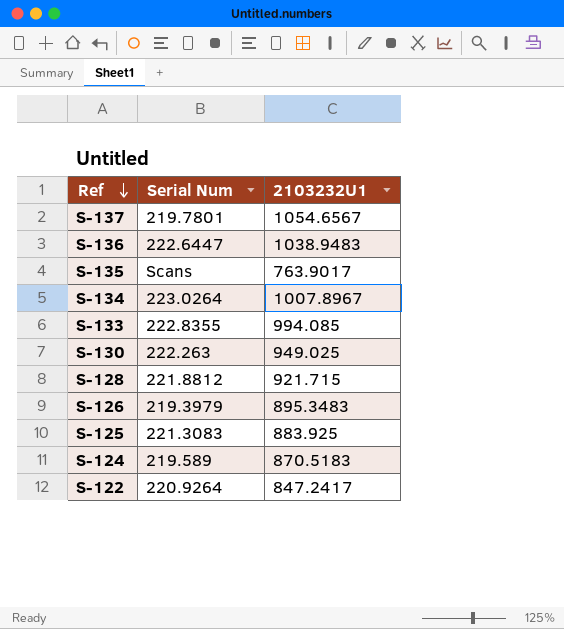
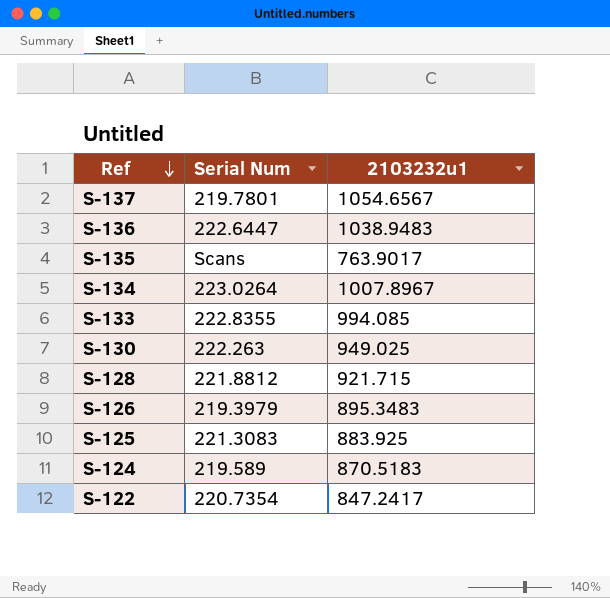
column name: 2103232U1 -> 2103232u1
S-122 | Serial Num: 220.9264 -> 220.7354

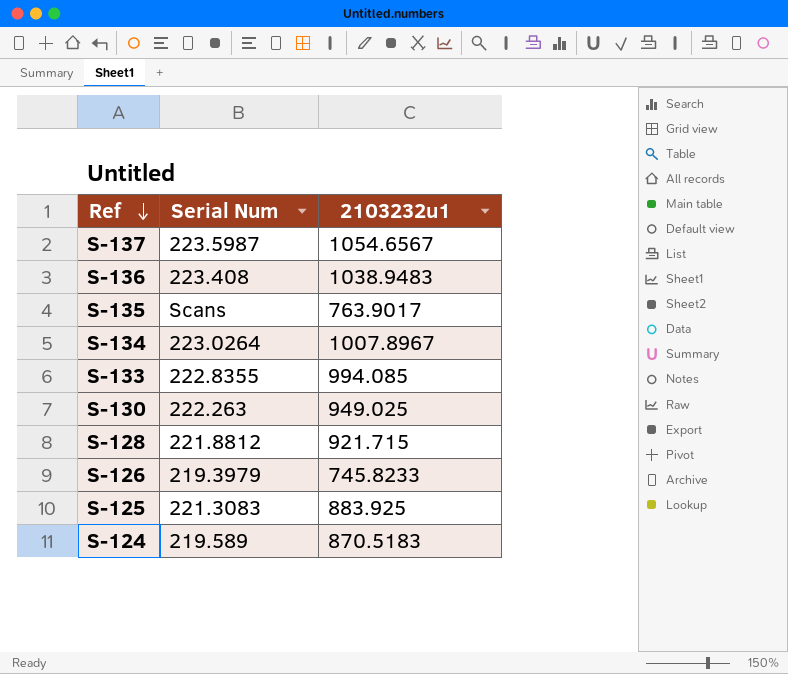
row S-122: 220.7354 | 847.2417 -> none
S-137 | Serial Num: 219.7801 -> 223.5987
S-136 | Serial Num: 222.6447 -> 223.408
S-126 | 2103232u1: 895.3483 -> 745.8233

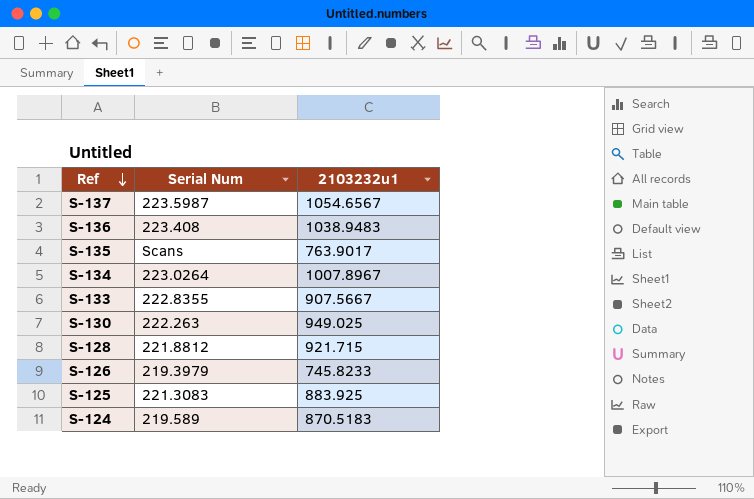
S-133 | 2103232u1: 994.085 -> 907.5667

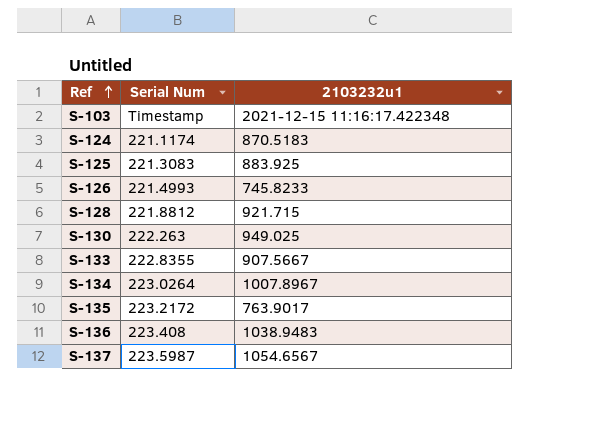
row order: Ref descending -> Ref ascending
row S-103: none -> Timestamp | 2021-12-15 11:16:17.422348
S-124 | Serial Num: 219.589 -> 221.1174
S-126 | Serial Num: 219.3979 -> 221.4993
S-135 | Serial Num: Scans -> 223.2172

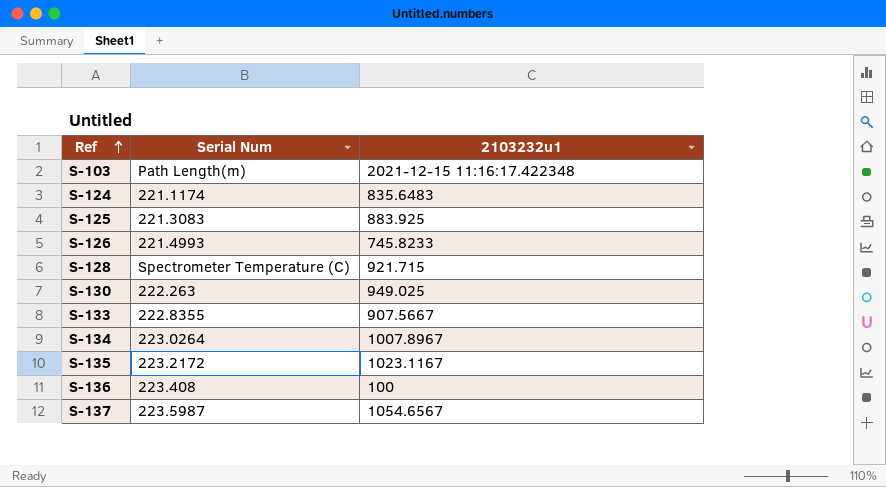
S-103 | Serial Num: Timestamp -> Path Length(m)
S-124 | 2103232u1: 870.5183 -> 835.6483
S-128 | Serial Num: 221.8812 -> Spectrometer Temperature (C)
S-135 | 2103232u1: 763.9017 -> 1023.1167
S-136 | 2103232u1: 1038.9483 -> 100

